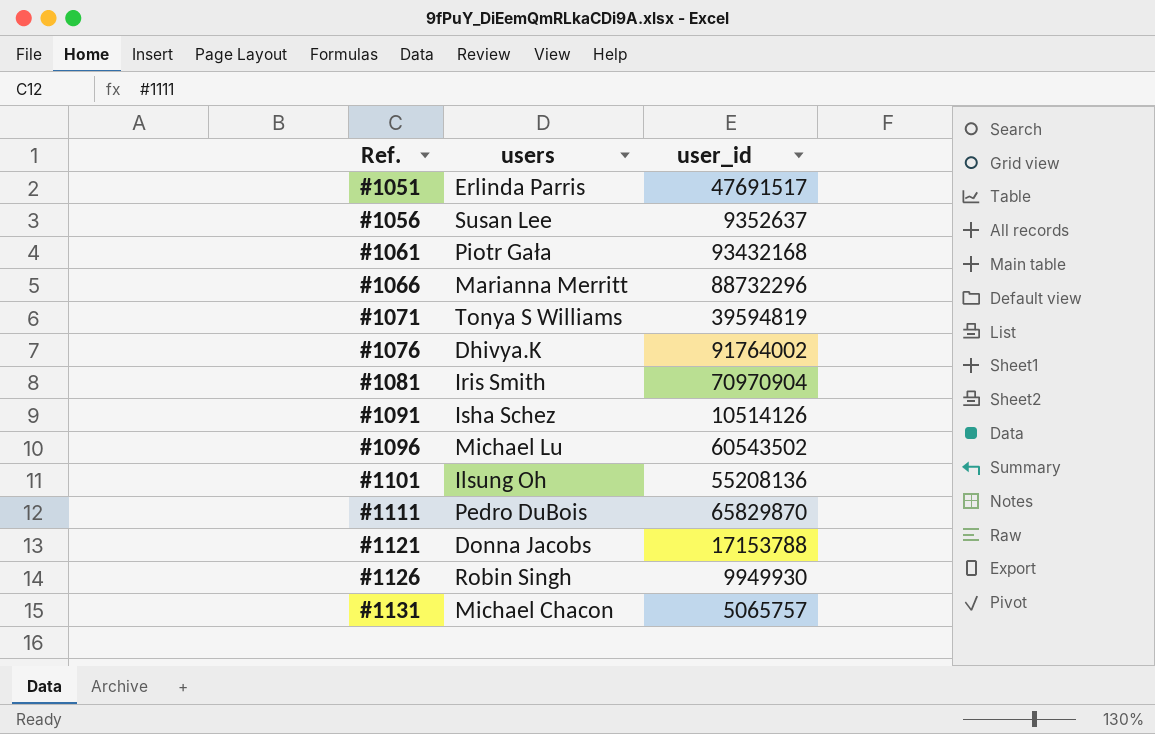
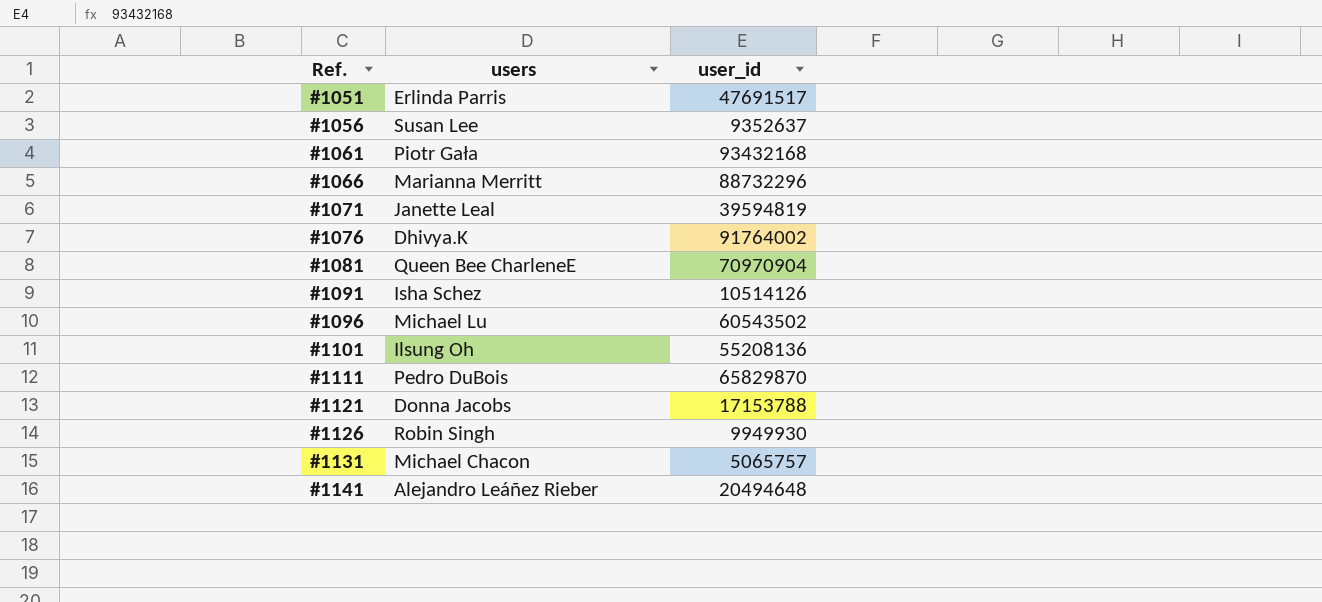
#1071 | users: Tonya S Williams -> Janette Leal
#1081 | users: Iris Smith -> Queen Bee CharleneE
row #1141: none -> Alejandro Leáñez Rieber | 20494648

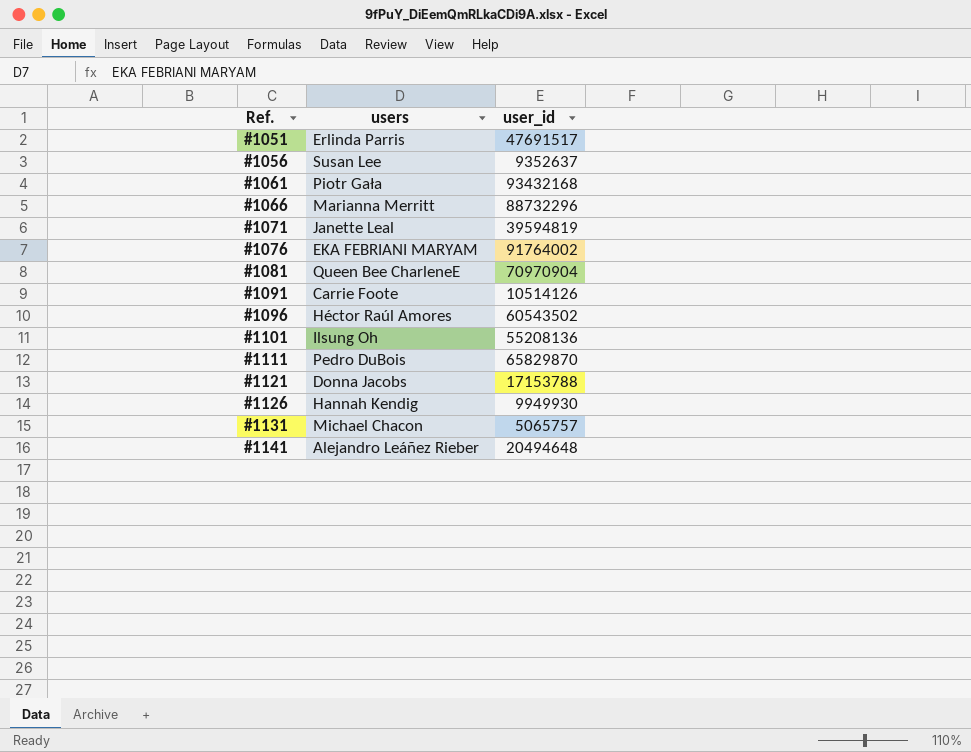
#1076 | users: Dhivya.K -> EKA FEBRIANI MARYAM
#1091 | users: Isha Schez -> Carrie Foote
#1096 | users: Michael Lu -> Héctor Raúl Amores
#1126 | users: Robin Singh -> Hannah Kendig

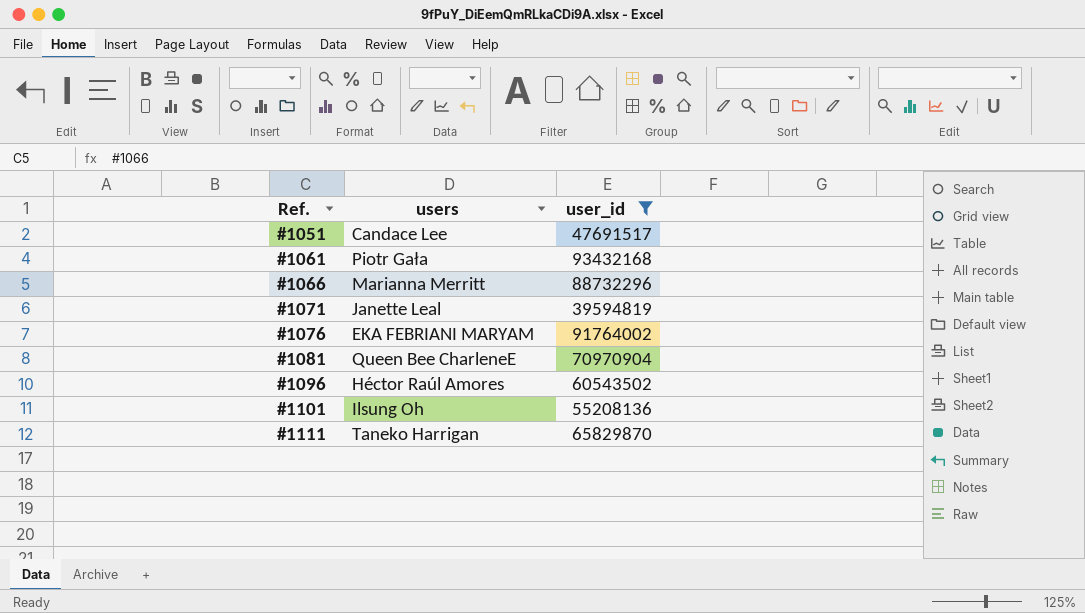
filter: none -> user_id >= 39594819
#1051 | users: Erlinda Parris -> Candace Lee
#1111 | users: Pedro DuBois -> Taneko Harrigan

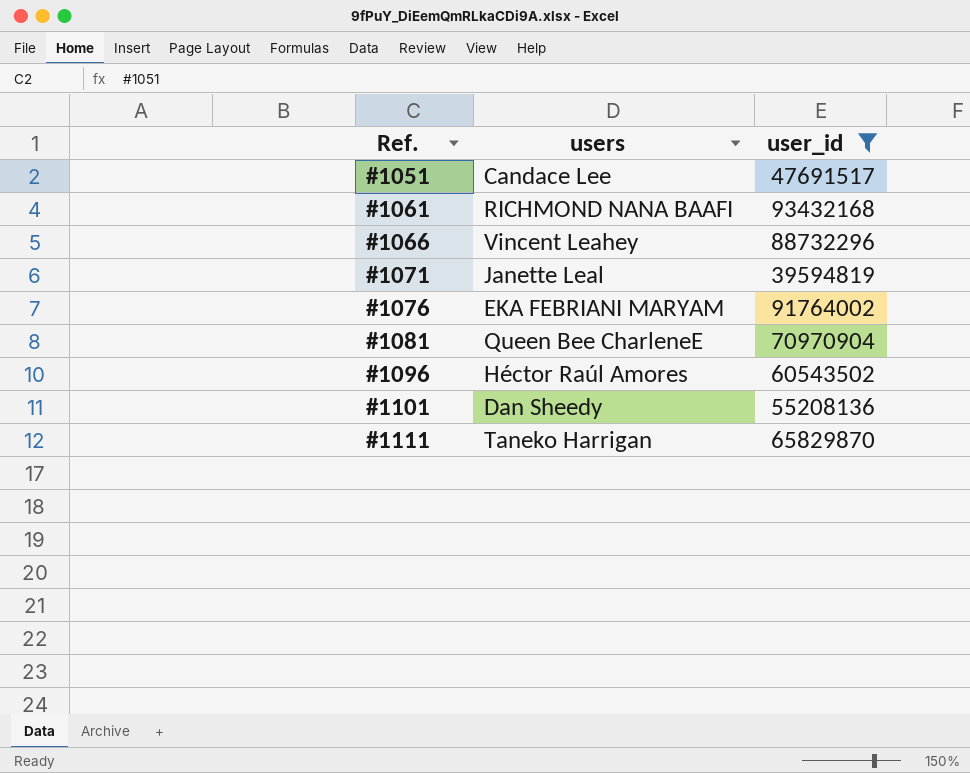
#1061 | users: Piotr Gała -> RICHMOND NANA BAAFI
#1066 | users: Marianna Merritt -> Vincent Leahey
#1101 | users: Ilsung Oh -> Dan Sheedy

